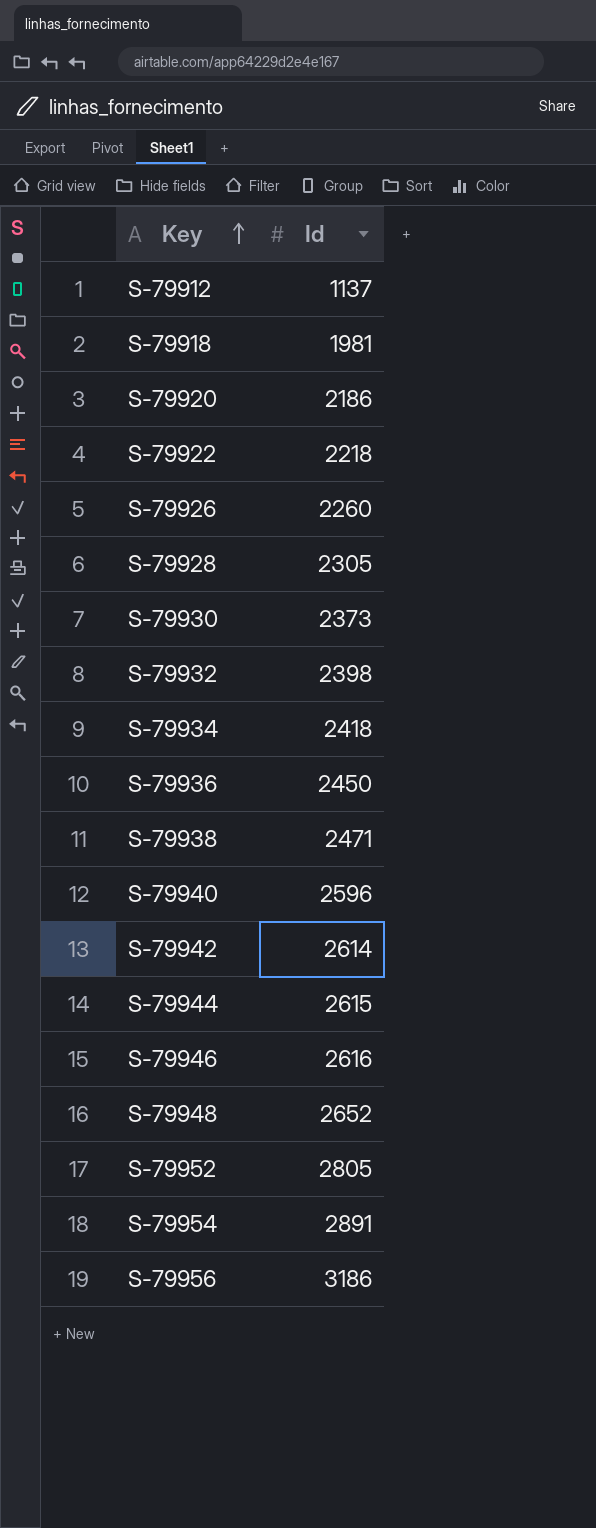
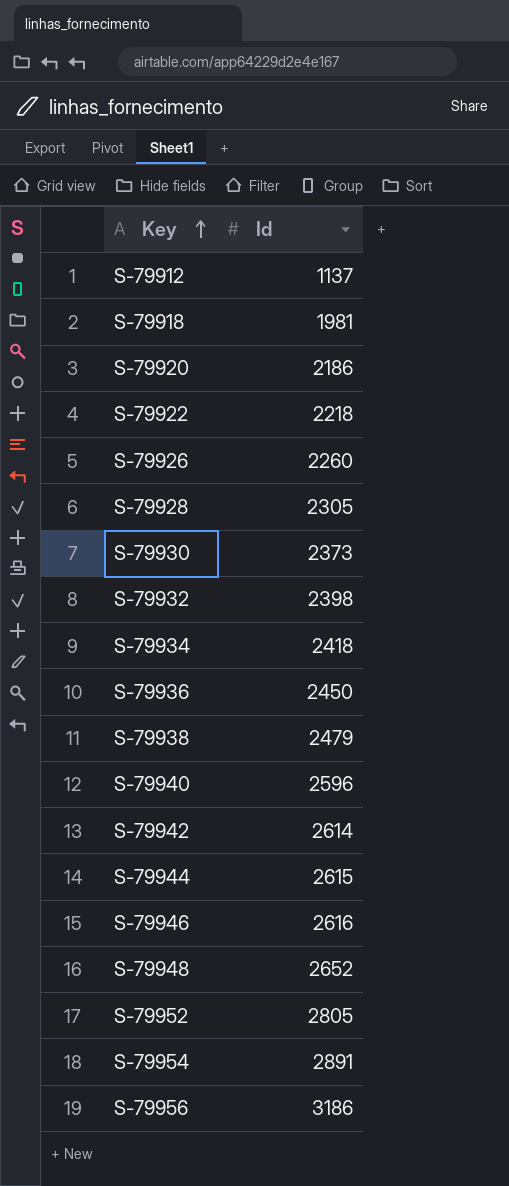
S-79938 | Id: 2471 -> 2479

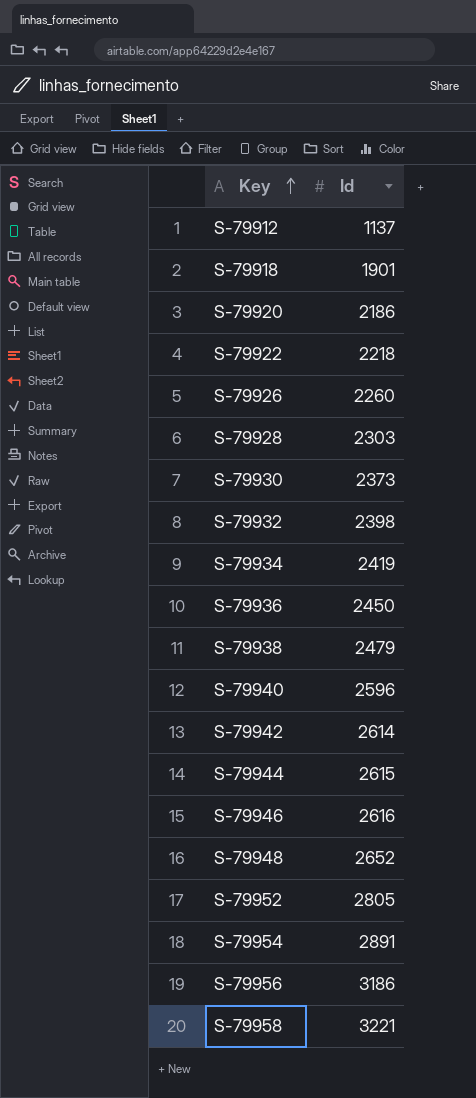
S-79918 | Id: 1981 -> 1901
S-79928 | Id: 2305 -> 2303
S-79934 | Id: 2418 -> 2419
row S-79958: none -> 3221

